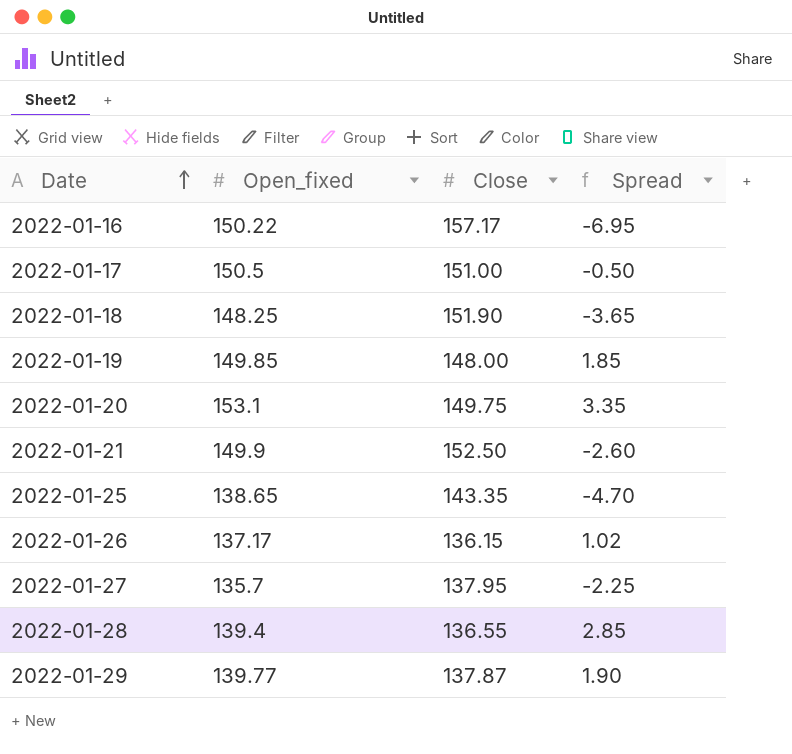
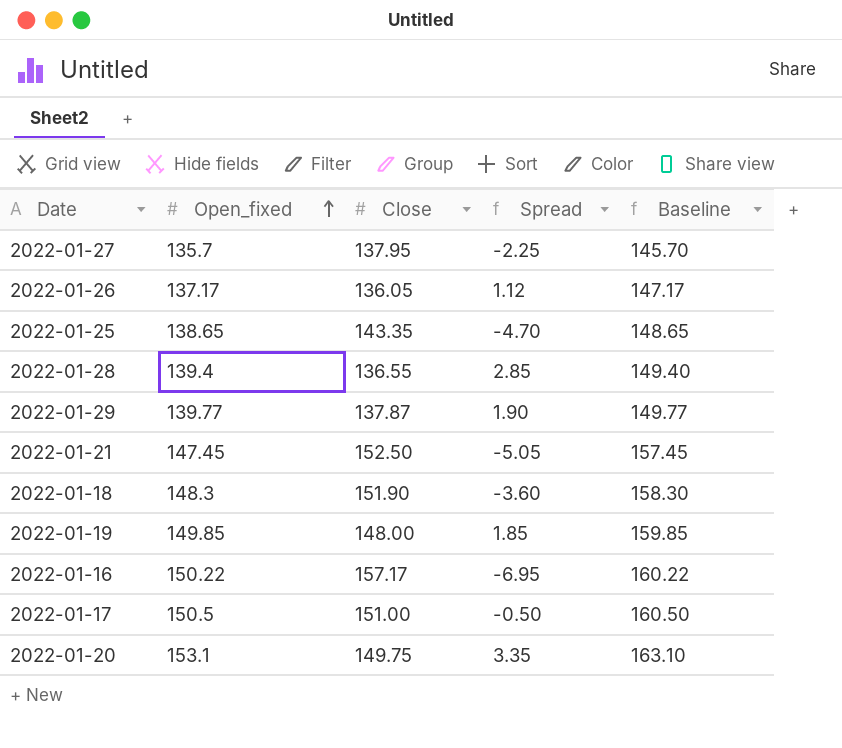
row order: Date ascending -> Open_fixed ascending
column Baseline | formula: none -> [Open_fixed] + 10
2022-01-26 | Close: 136.15 -> 136.05
2022-01-26 | Spread: 1.02 -> 1.12
2022-01-21 | Open_fixed: 149.9 -> 147.45
2022-01-21 | Spread: -2.60 -> -5.05
2022-01-18 | Open_fixed: 148.25 -> 148.3
2022-01-18 | Spread: -3.65 -> -3.60

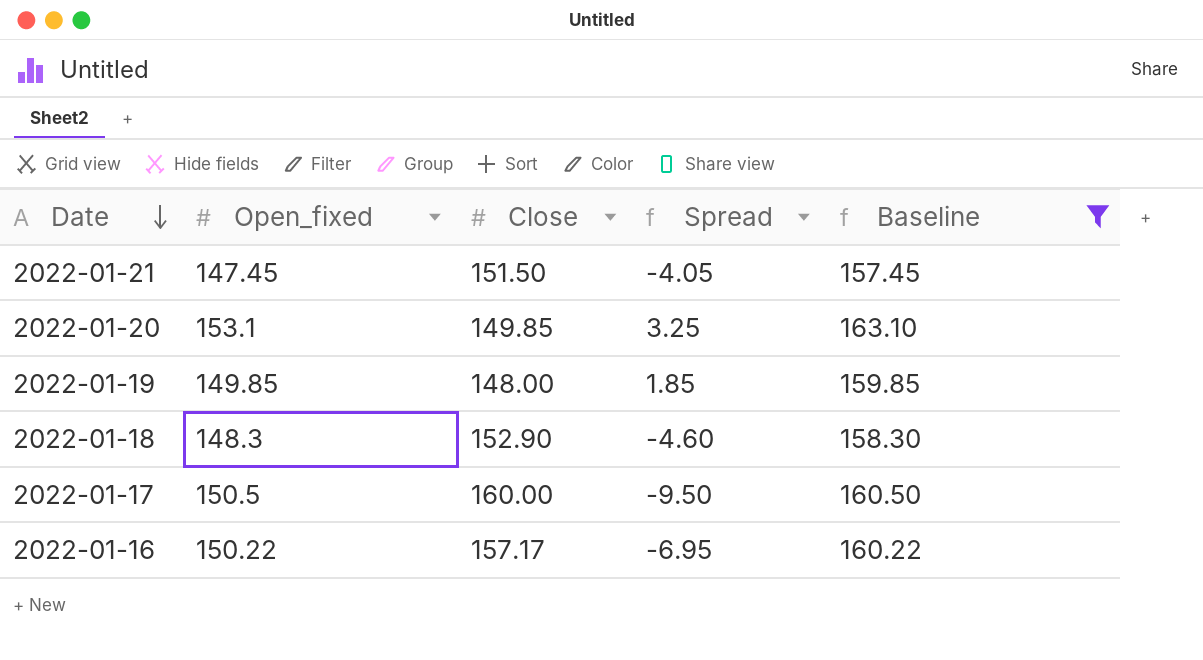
filter: none -> Baseline >= 157.45
row order: Open_fixed ascending -> Date descending
2022-01-21 | Close: 152.50 -> 151.50
2022-01-21 | Spread: -5.05 -> -4.05
2022-01-20 | Close: 149.75 -> 149.85
2022-01-20 | Spread: 3.35 -> 3.25
2022-01-18 | Close: 151.90 -> 152.90
2022-01-18 | Spread: -3.60 -> -4.60
2022-01-17 | Close: 151.00 -> 160.00
2022-01-17 | Spread: -0.50 -> -9.50

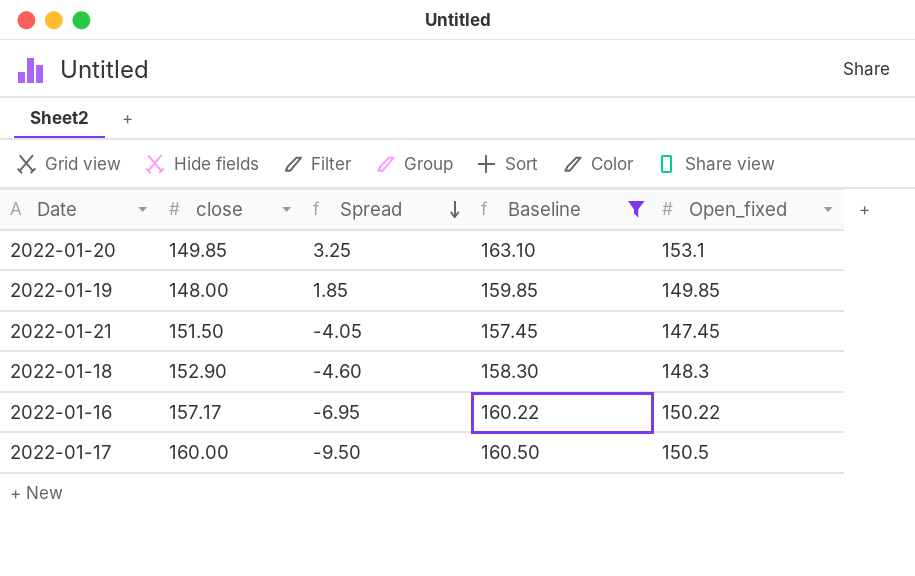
row order: Date descending -> Spread descending
column name: Close -> close
column Open_fixed | position: 2 -> 5

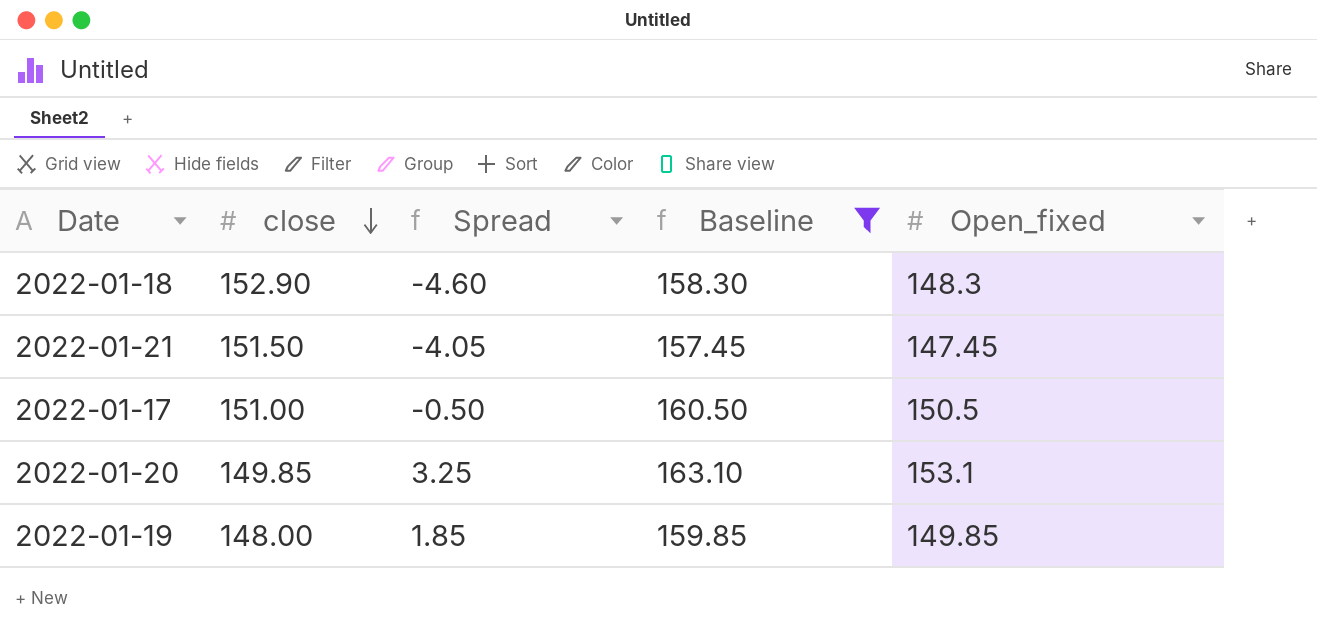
row order: Spread descending -> close descending
row 2022-01-16: 157.17 | -6.95 | 160.22 | 150.22 -> none
2022-01-17 | close: 160.00 -> 151.00
2022-01-17 | Spread: -9.50 -> -0.50

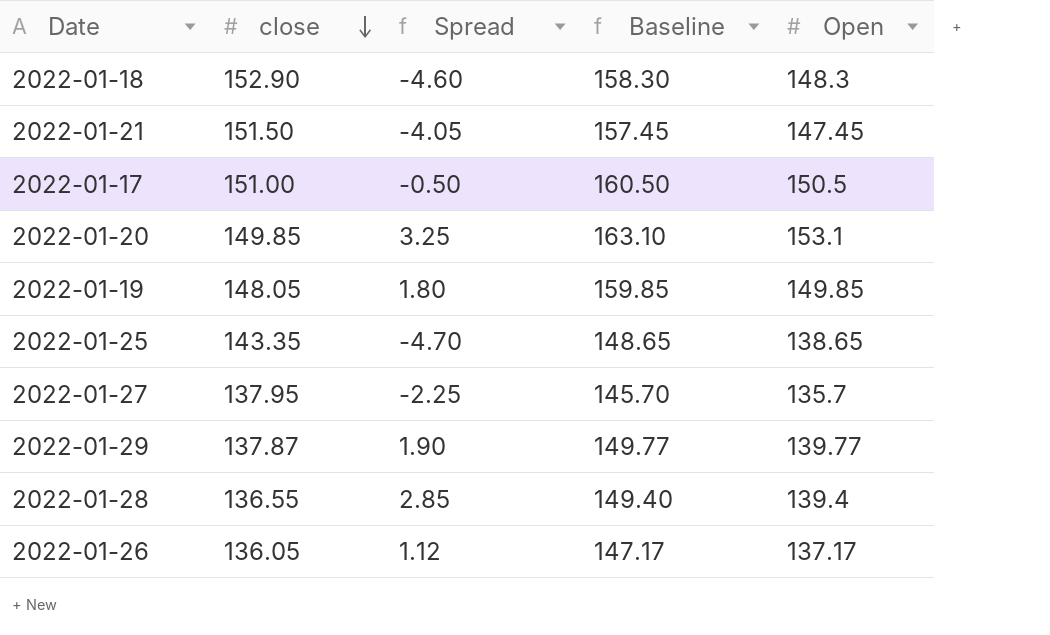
filter: Baseline >= 157.45 -> none
column name: Open_fixed -> Open
2022-01-19 | close: 148.00 -> 148.05
2022-01-19 | Spread: 1.85 -> 1.80

